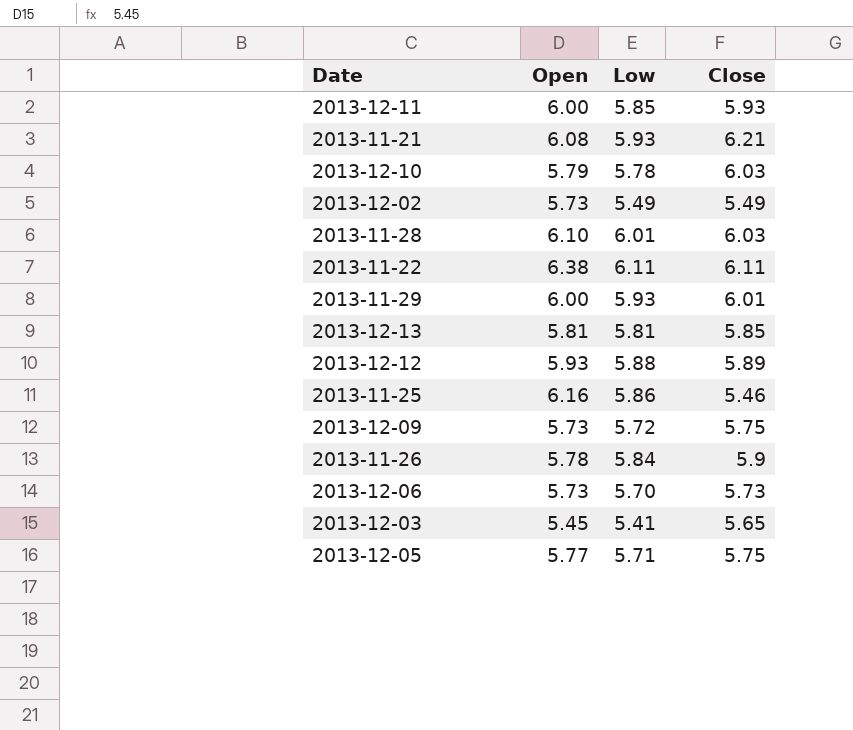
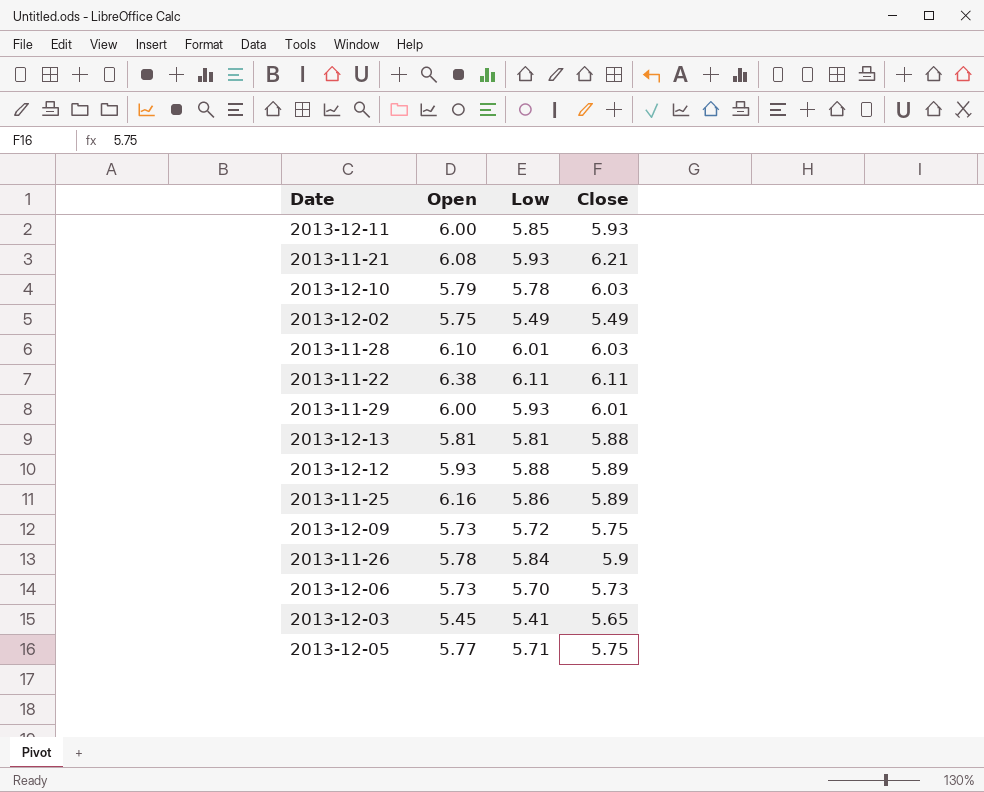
2013-12-02 | Open: 5.73 -> 5.75
2013-12-13 | Close: 5.85 -> 5.88
2013-11-25 | Close: 5.46 -> 5.89

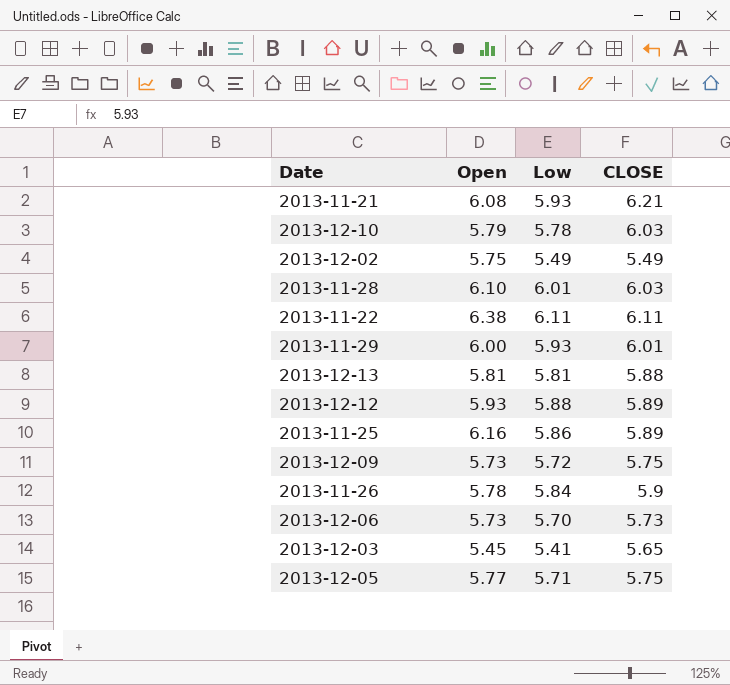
column name: Close -> CLOSE
row 2013-12-11: 6.00 | 5.85 | 5.93 -> none

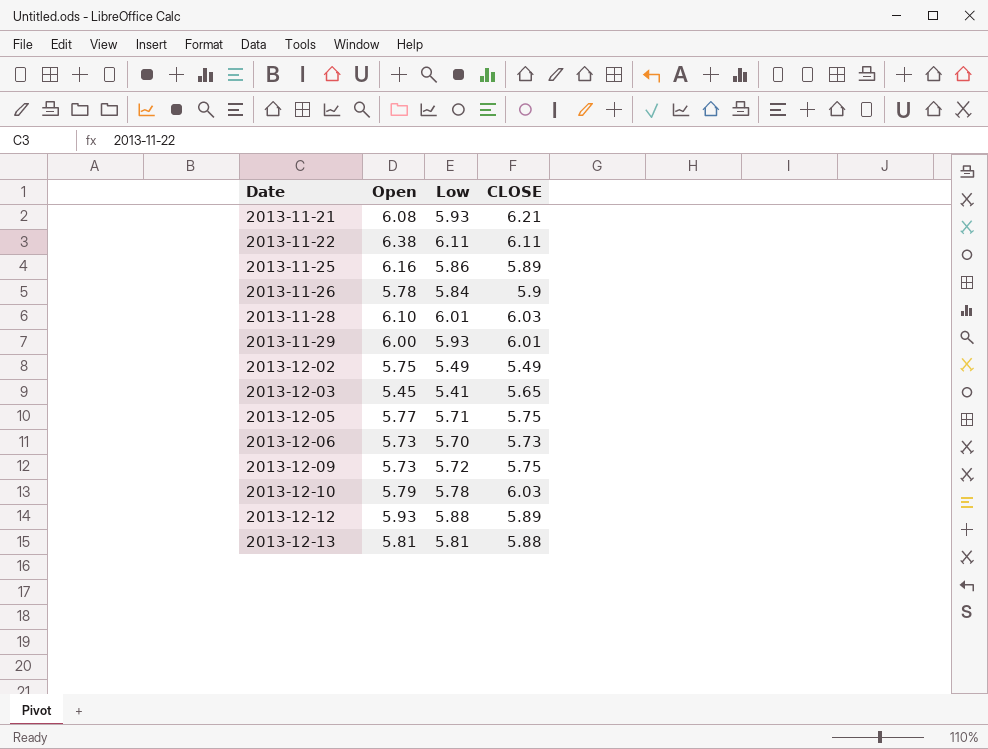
row order: none -> Date ascending

